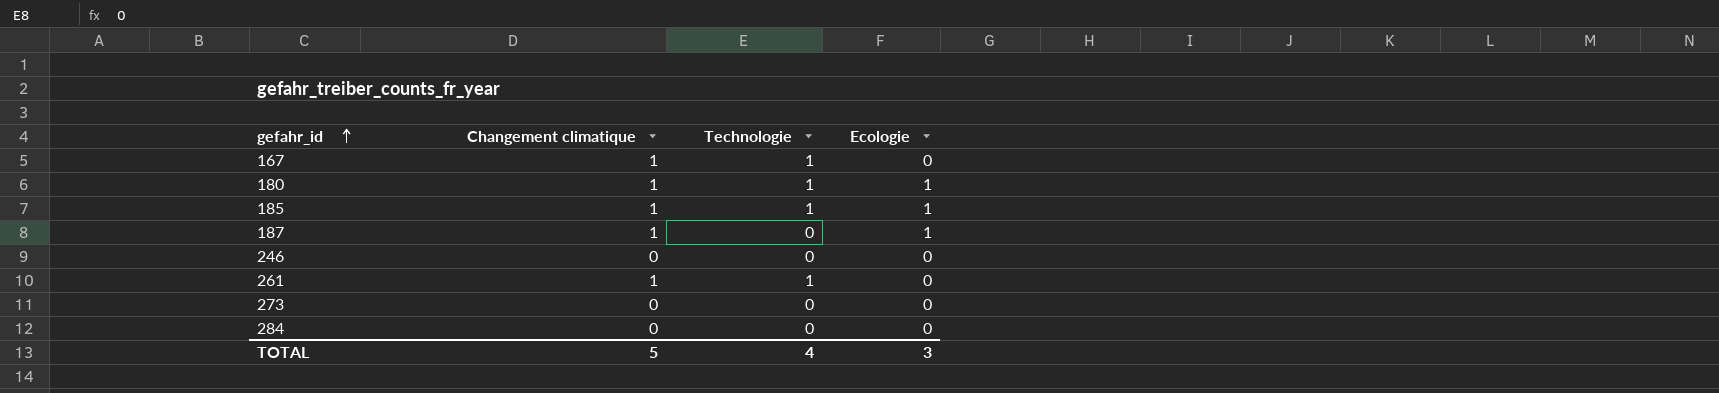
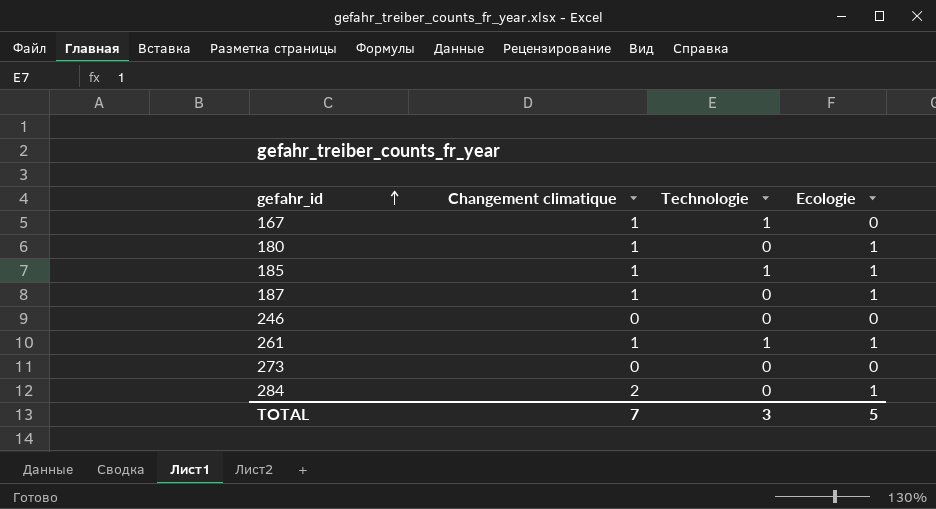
180 | Technologie: 1 -> 0
261 | Ecologie: 0 -> 1
284 | Changement climatique: 0 -> 2
284 | Ecologie: 0 -> 1
TOTAL | Changement climatique: 5 -> 7
TOTAL | Technologie: 4 -> 3
TOTAL | Ecologie: 3 -> 5

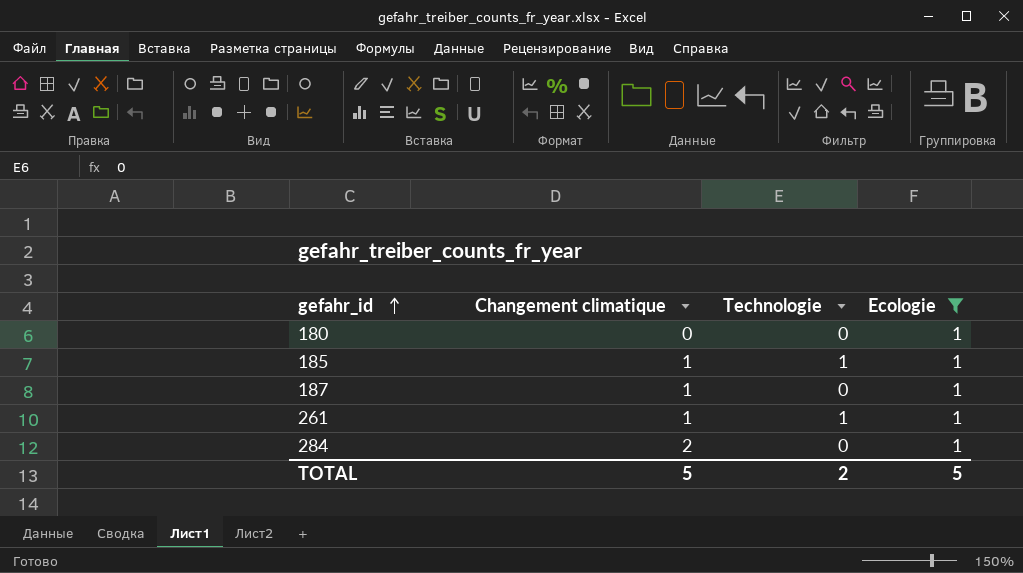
filter: none -> Ecologie = 1
180 | Changement climatique: 1 -> 0
TOTAL | Changement climatique: 7 -> 5
TOTAL | Technologie: 3 -> 2

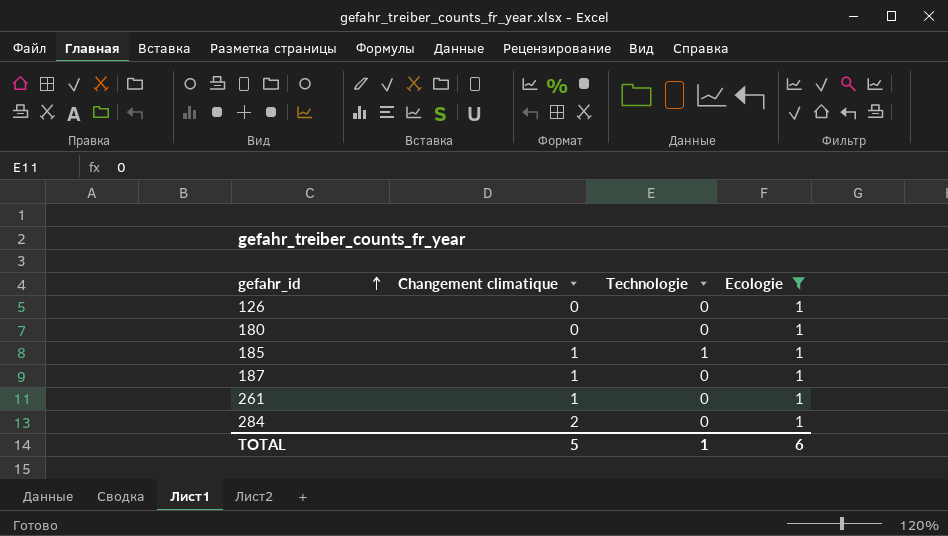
row 126: none -> 0 | 0 | 1
261 | Technologie: 1 -> 0
TOTAL | Technologie: 2 -> 1
TOTAL | Ecologie: 5 -> 6

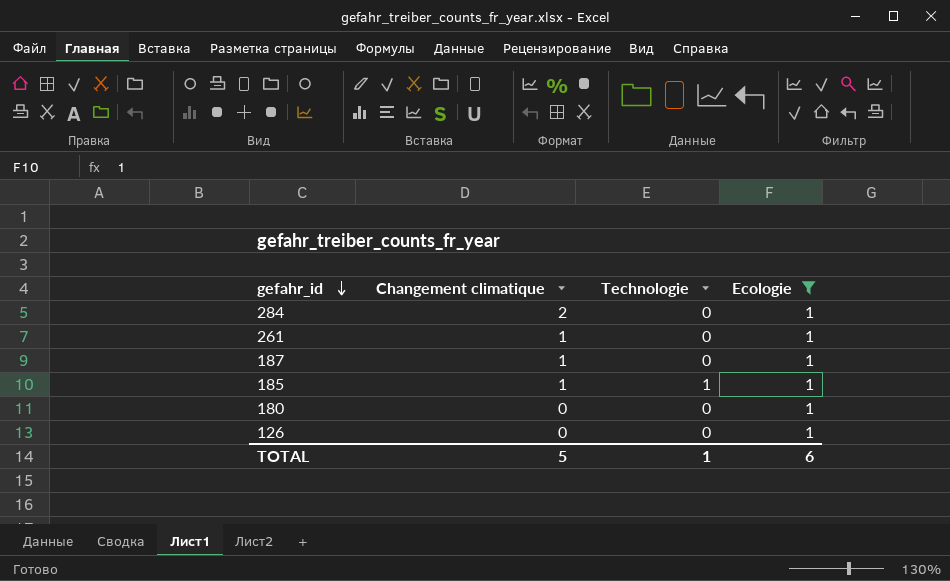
row order: gefahr_id ascending -> gefahr_id descending

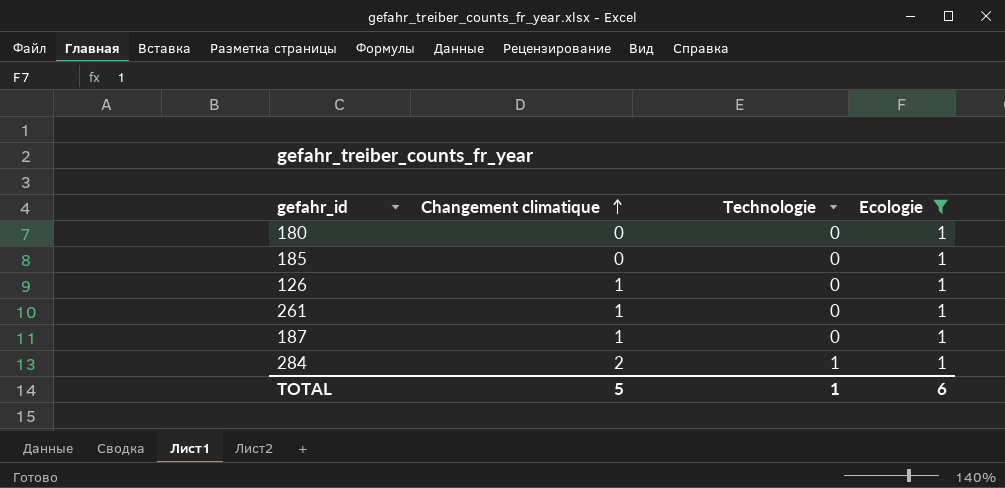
row order: gefahr_id descending -> Changement climatique ascending
185 | Changement climatique: 1 -> 0
185 | Technologie: 1 -> 0
126 | Changement climatique: 0 -> 1
284 | Technologie: 0 -> 1

